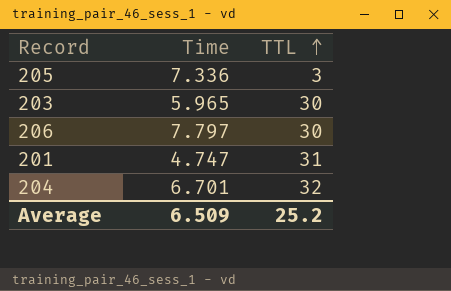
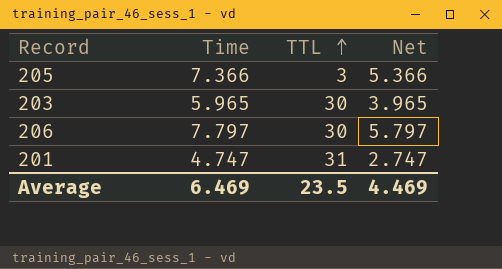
column Net | formula: none -> [Time] - 2
row 204: 6.701 | 32 -> none
205 | Time: 7.336 -> 7.366
Average | Time: 6.509 -> 6.469
Average | TTL: 25.2 -> 23.5

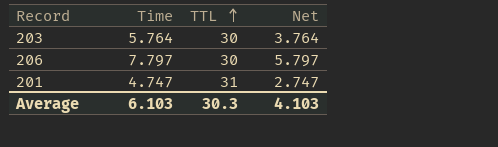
row 205: 7.366 | 3 | 5.366 -> none
203 | Time: 5.965 -> 5.764
203 | Net: 3.965 -> 3.764
Average | Time: 6.469 -> 6.103
Average | TTL: 23.5 -> 30.3
Average | Net: 4.469 -> 4.103

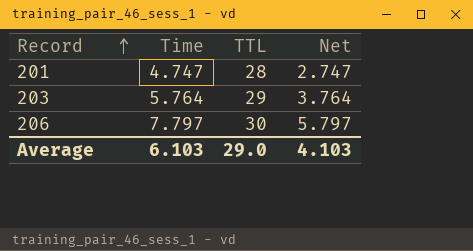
row order: TTL ascending -> Record ascending
201 | TTL: 31 -> 28
203 | TTL: 30 -> 29
Average | TTL: 30.3 -> 29.0

